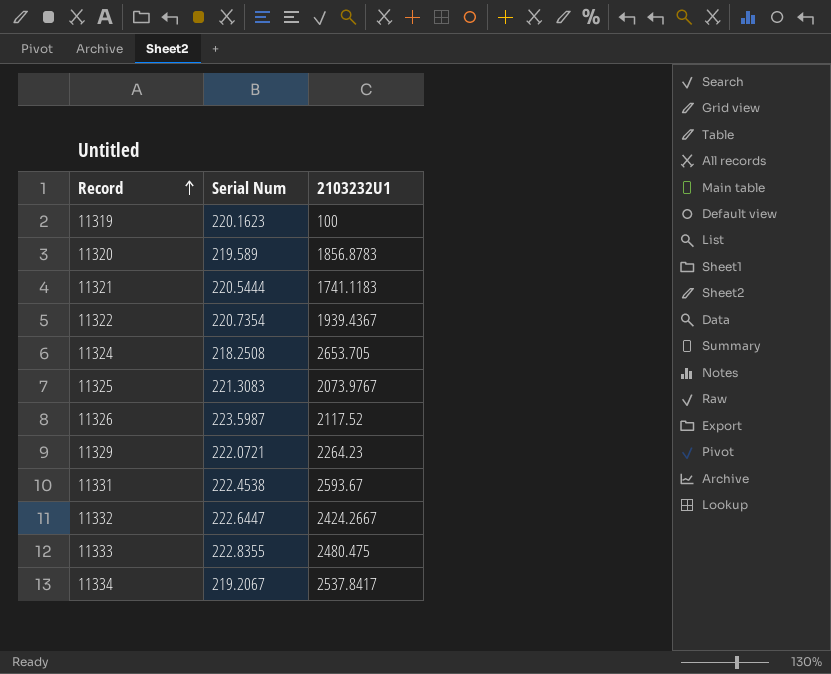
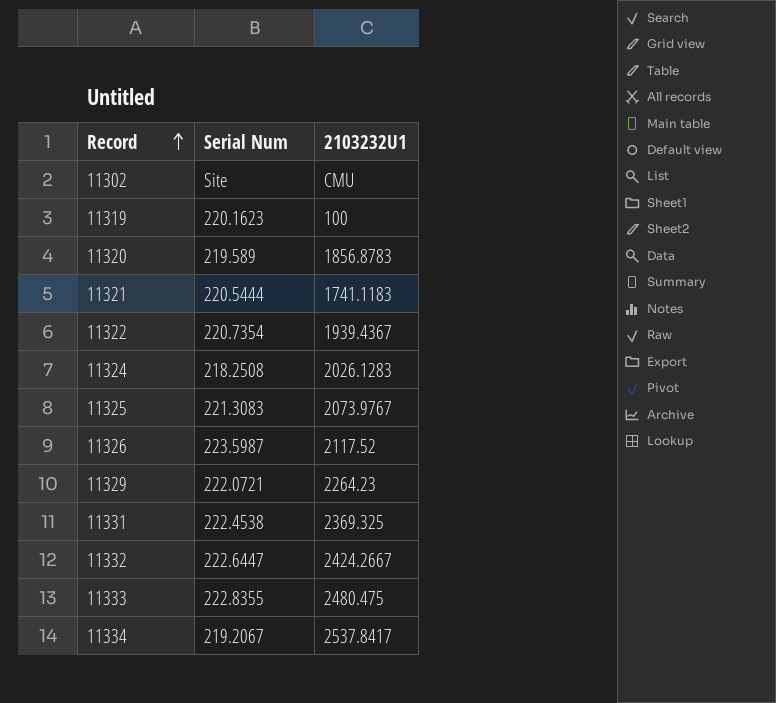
row 11302: none -> Site | CMU
11324 | 2103232U1: 2653.705 -> 2026.1283
11331 | 2103232U1: 2593.67 -> 2369.325

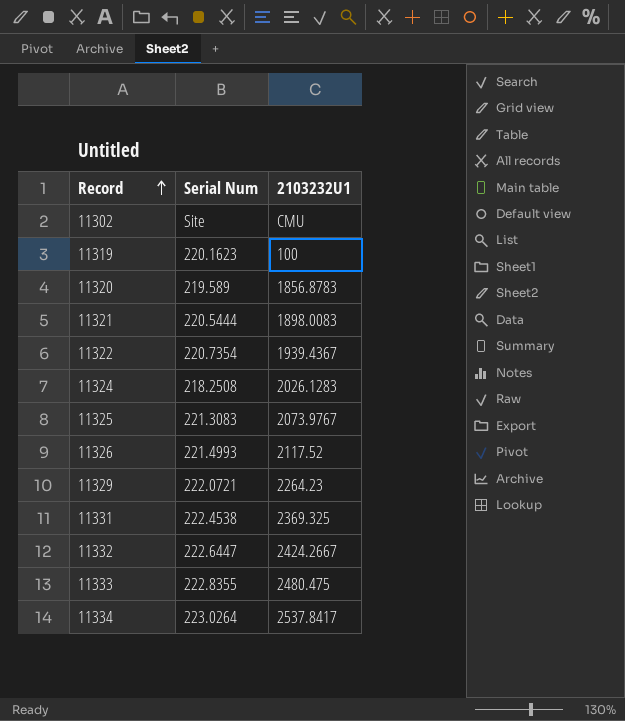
11321 | 2103232U1: 1741.1183 -> 1898.0083
11326 | Serial Num: 223.5987 -> 221.4993
11334 | Serial Num: 219.2067 -> 223.0264

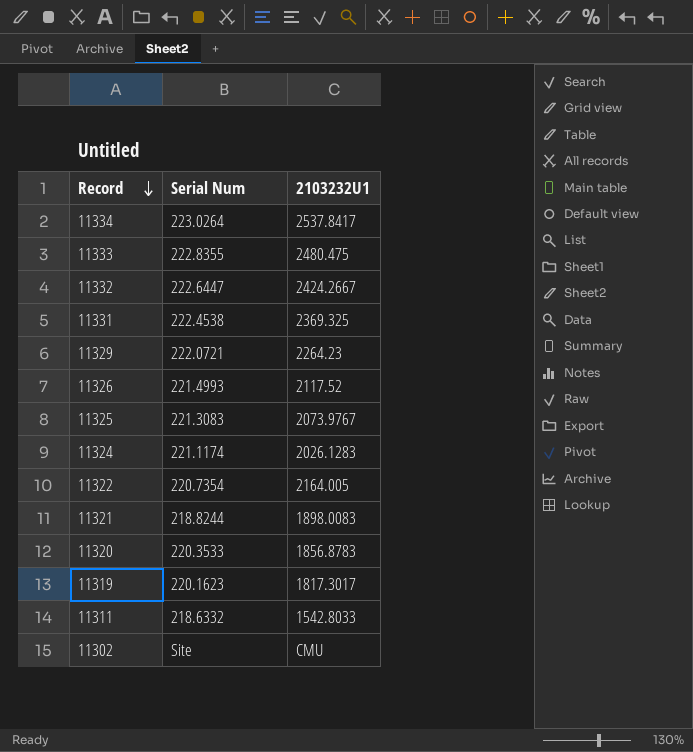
row order: Record ascending -> Record descending
11324 | Serial Num: 218.2508 -> 221.1174
11322 | 2103232U1: 1939.4367 -> 2164.005
11321 | Serial Num: 220.5444 -> 218.8244
11320 | Serial Num: 219.589 -> 220.3533
11319 | 2103232U1: 100 -> 1817.3017
row 11311: none -> 218.6332 | 1542.8033

